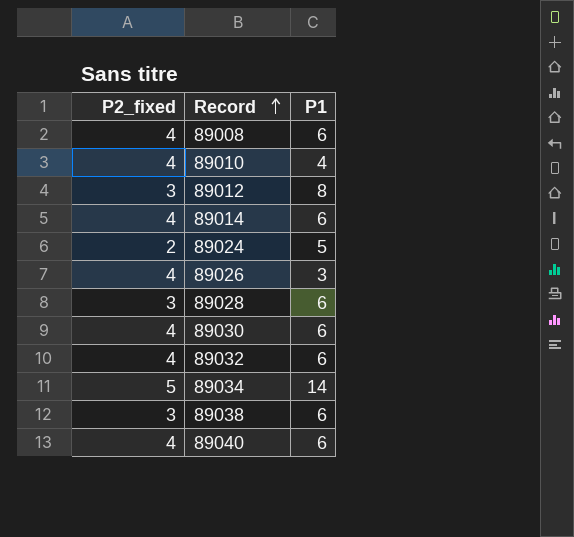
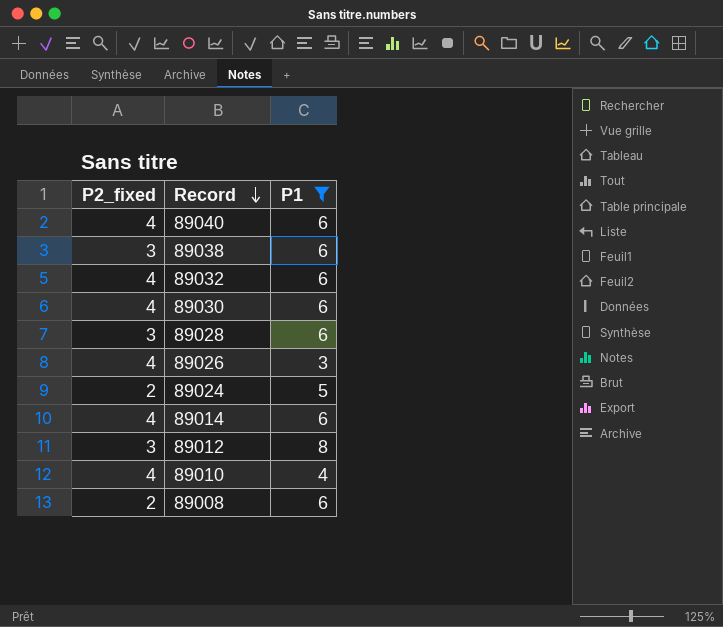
filter: none -> P1 != 14
row order: Record ascending -> Record descending
89008 | P2_fixed: 4 -> 2

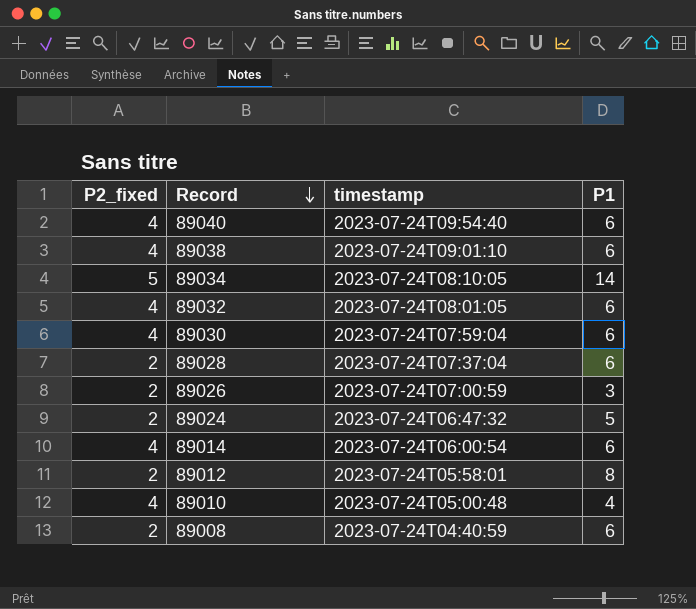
filter: P1 != 14 -> none
column timestamp | position: none -> 3
89038 | P2_fixed: 3 -> 4
89028 | P2_fixed: 3 -> 2
89026 | P2_fixed: 4 -> 2
89012 | P2_fixed: 3 -> 2

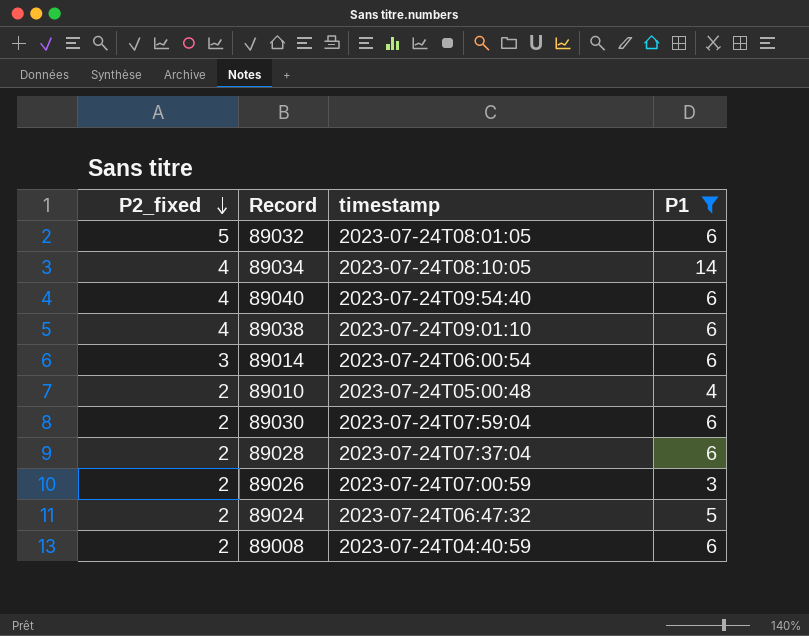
filter: none -> P1 != 8
row order: Record descending -> P2_fixed descending
89032 | P2_fixed: 4 -> 5
89034 | P2_fixed: 5 -> 4
89014 | P2_fixed: 4 -> 3
89010 | P2_fixed: 4 -> 2
89030 | P2_fixed: 4 -> 2

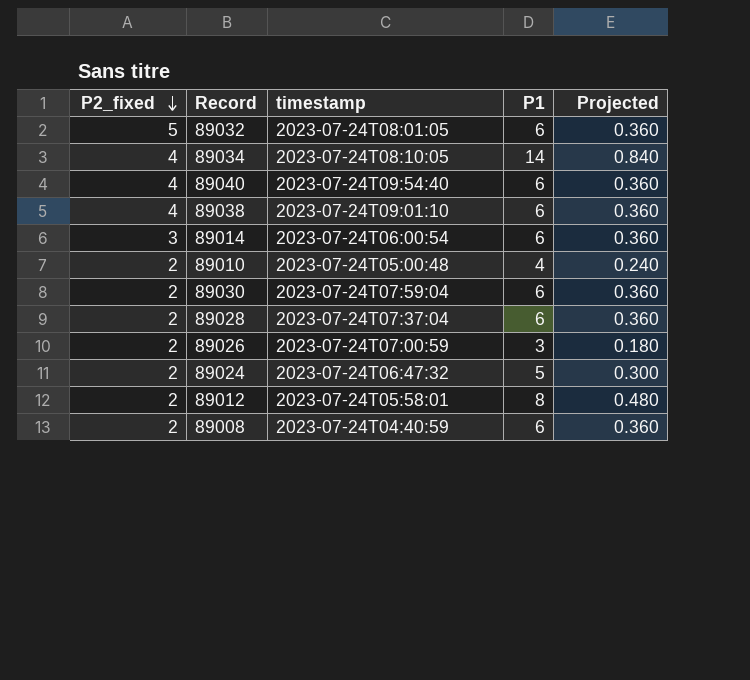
filter: P1 != 8 -> none
column Projected | formula: none -> [P1] * 0.06

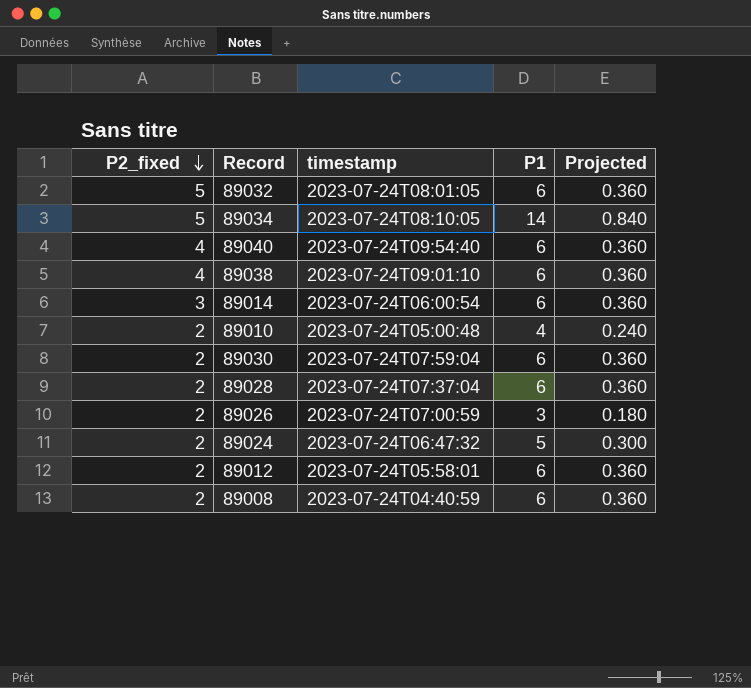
89034 | P2_fixed: 4 -> 5
89012 | P1: 8 -> 6
89012 | Projected: 0.480 -> 0.360

